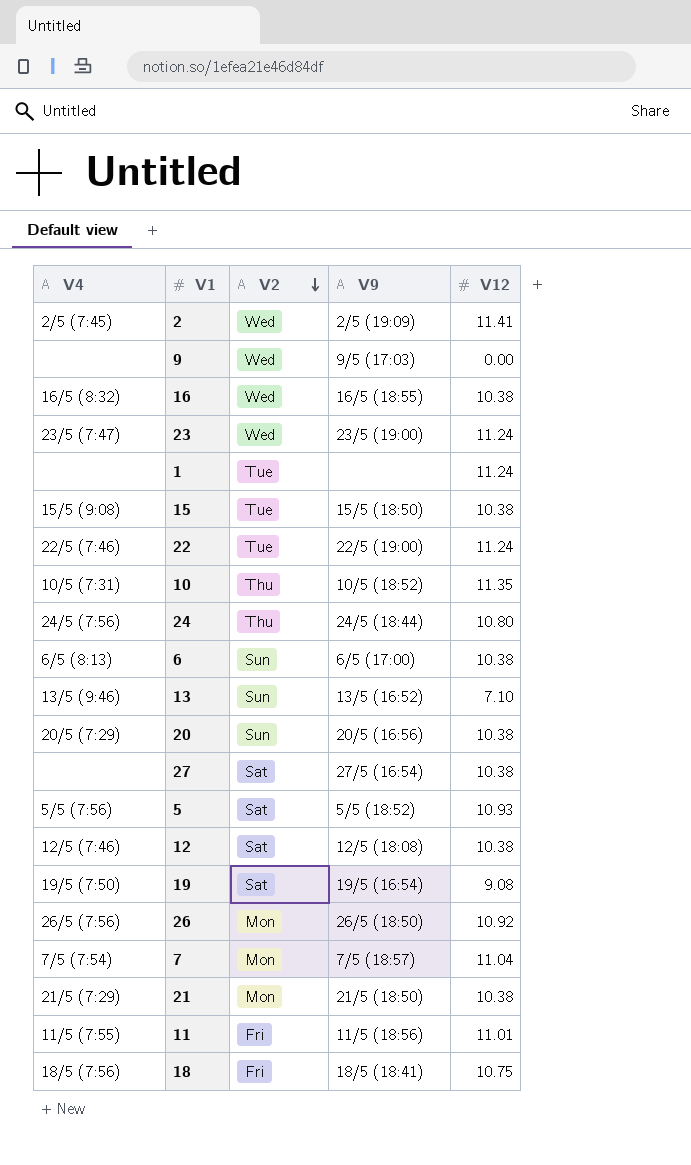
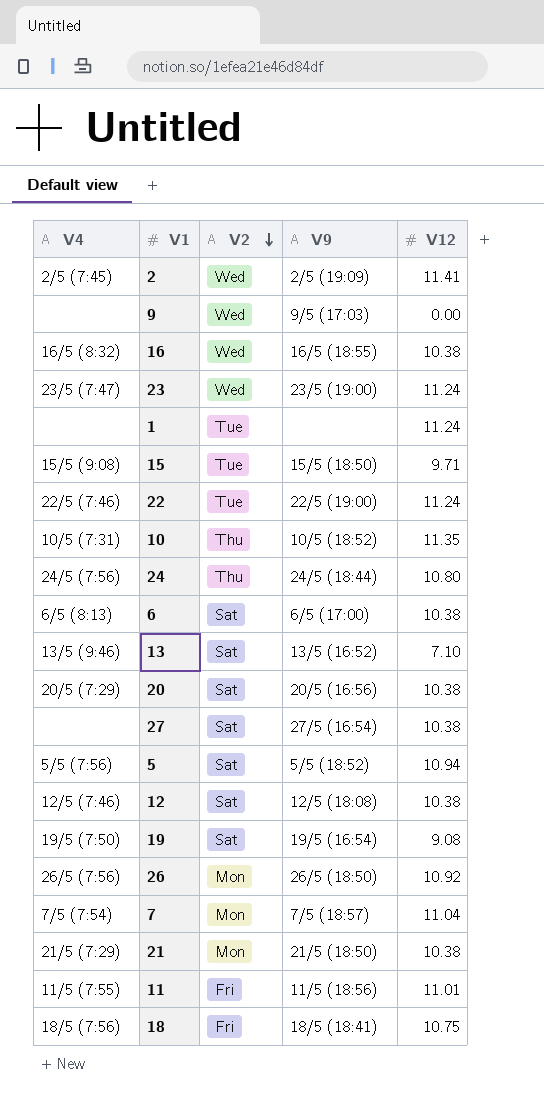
15 | V12: 10.38 -> 9.71
6 | V2: Sun -> Sat
13 | V2: Sun -> Sat
20 | V2: Sun -> Sat
5 | V12: 10.93 -> 10.94

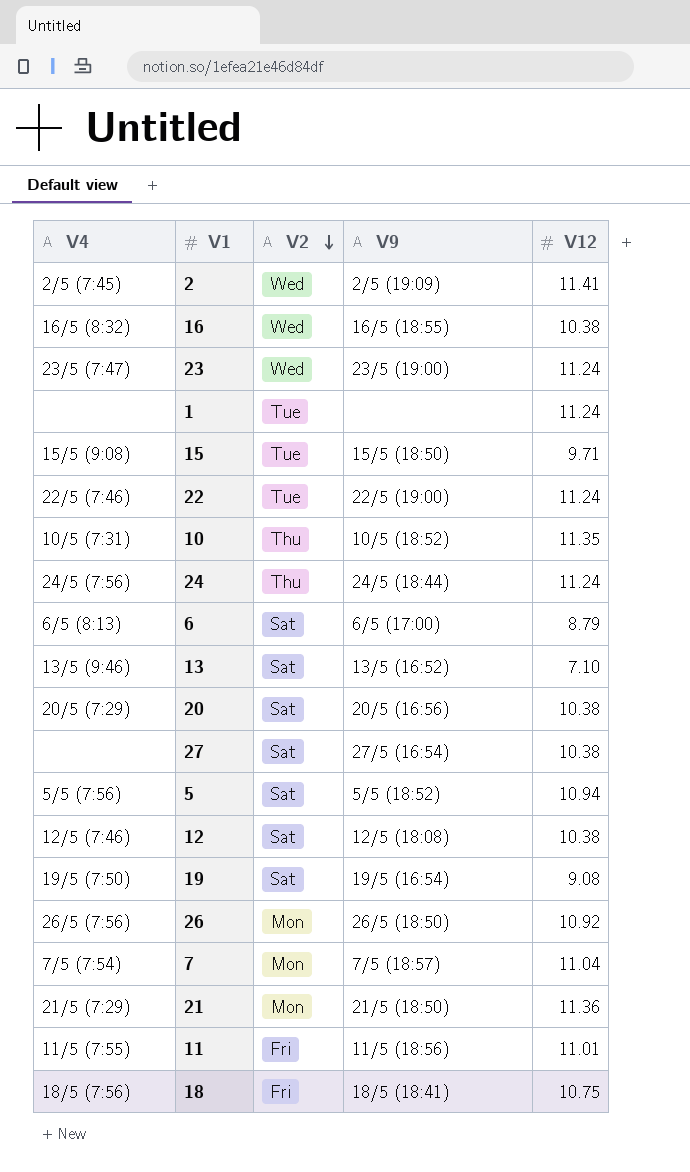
row 9: none | Wed | 9/5 (17:03) | 0.00 -> none
24 | V12: 10.80 -> 11.24
6 | V12: 10.38 -> 8.79
21 | V12: 10.38 -> 11.36

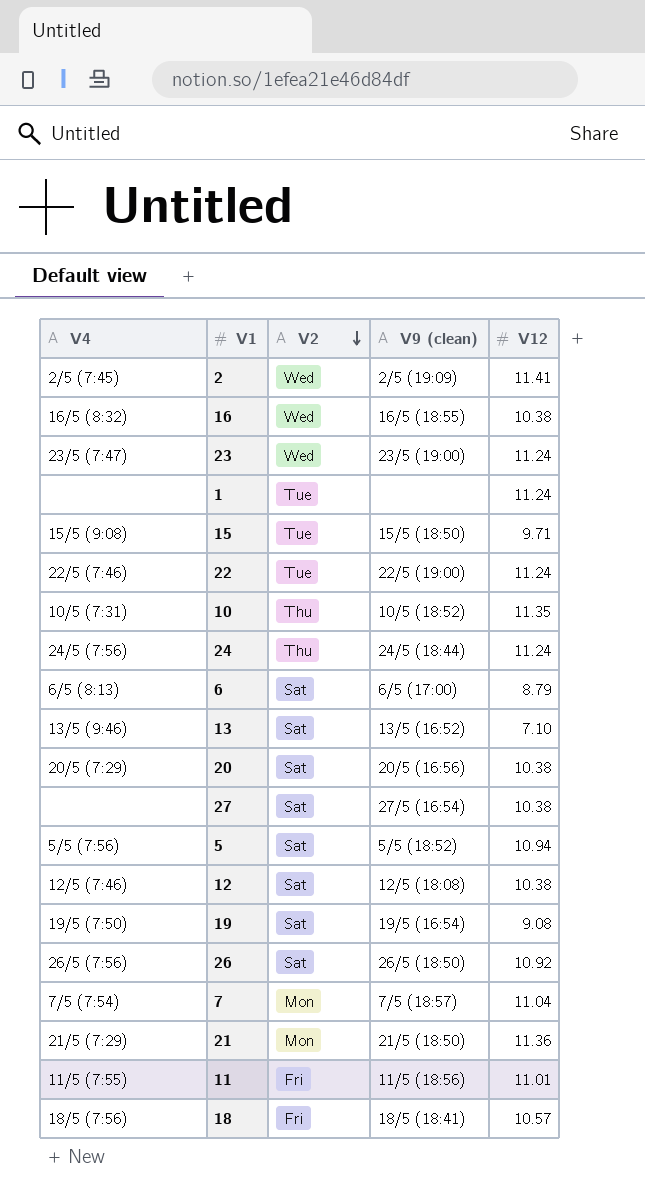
column name: V9 -> V9 (clean)
26 | V2: Mon -> Sat
18 | V12: 10.75 -> 10.57

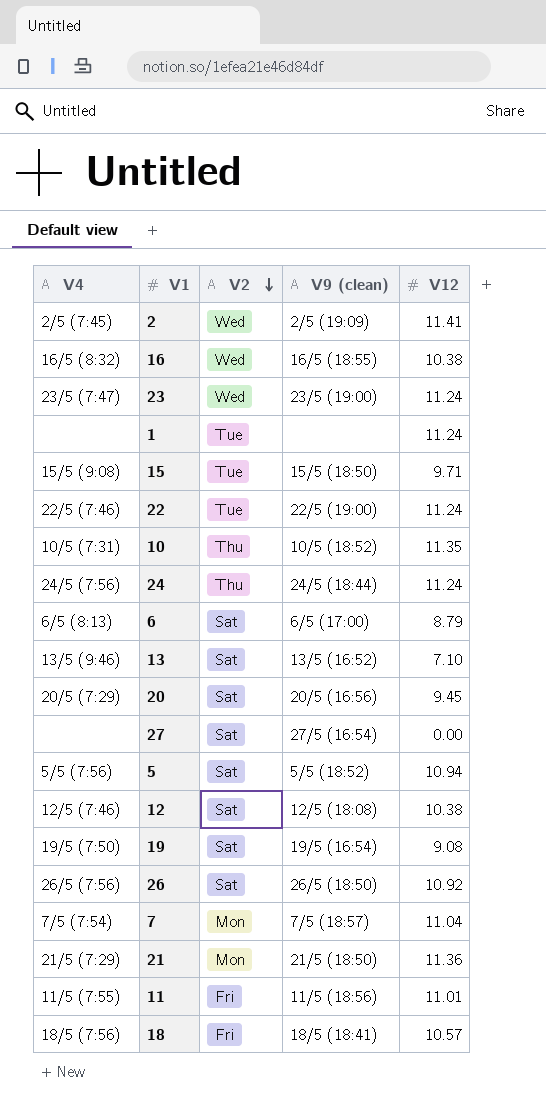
20 | V12: 10.38 -> 9.45
27 | V12: 10.38 -> 0.00

